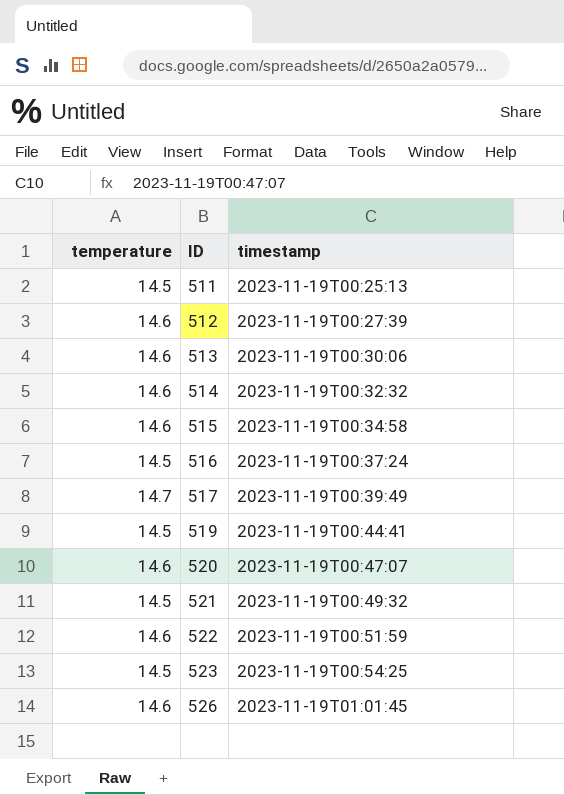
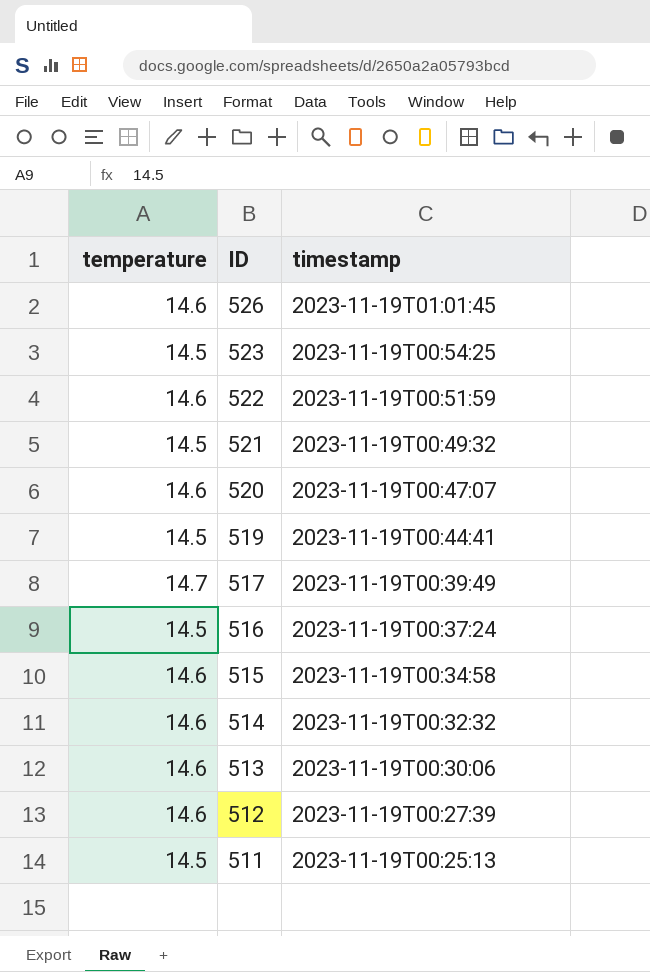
row order: ID ascending -> ID descending

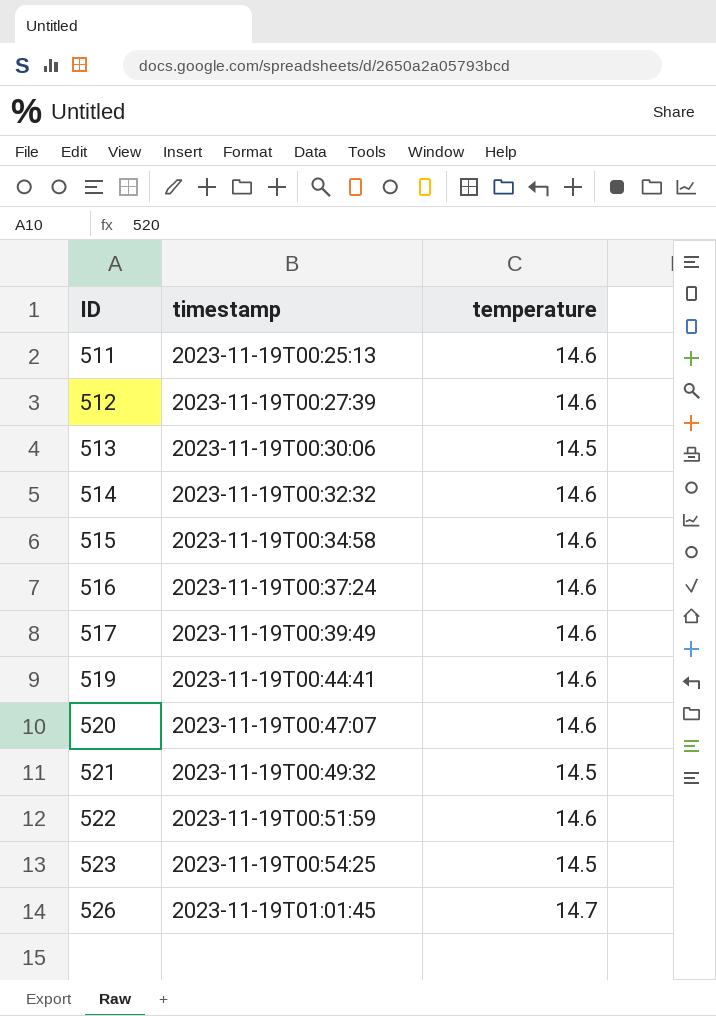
row order: ID descending -> ID ascending
column temperature | position: 1 -> 3
511 | temperature: 14.5 -> 14.6
513 | temperature: 14.6 -> 14.5
516 | temperature: 14.5 -> 14.6
517 | temperature: 14.7 -> 14.6
519 | temperature: 14.5 -> 14.6
526 | temperature: 14.6 -> 14.7

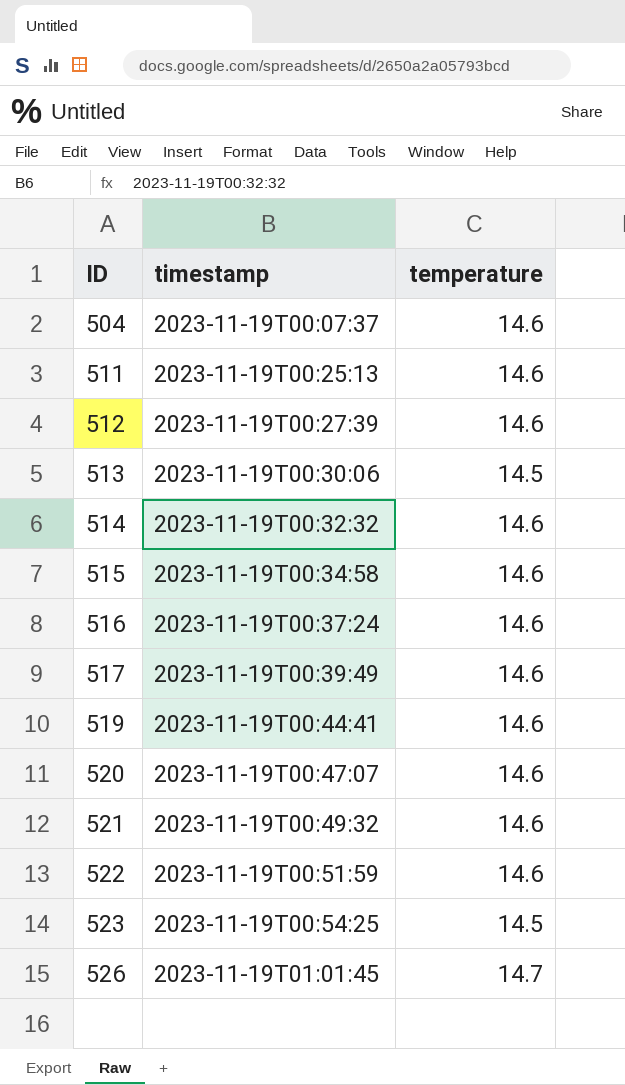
row 504: none -> 2023-11-19T00:07:37 | 14.6
521 | temperature: 14.5 -> 14.6

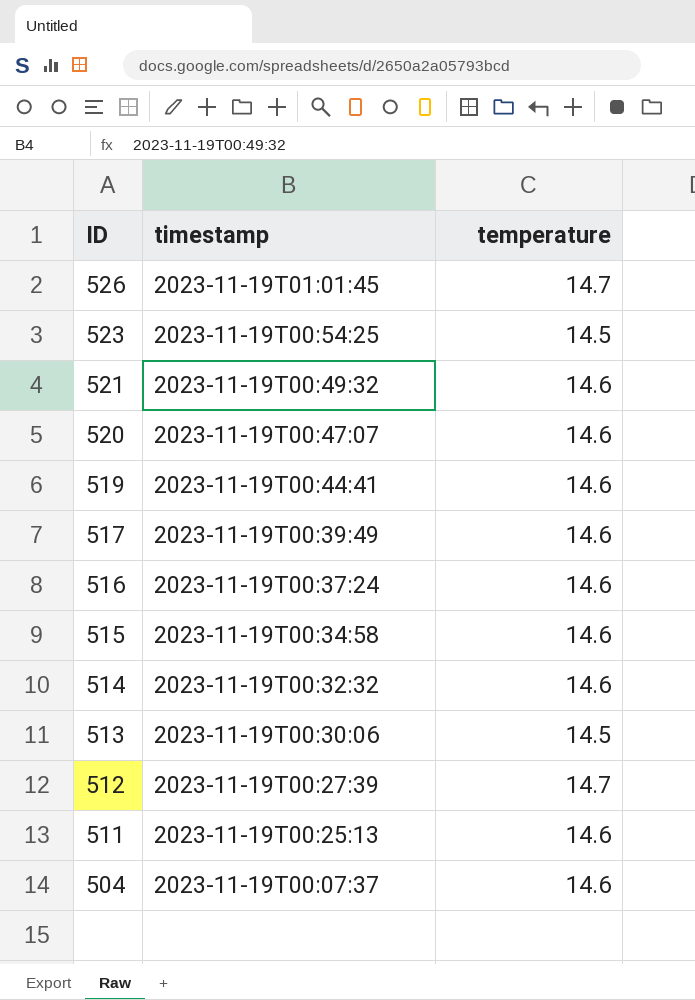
row order: ID ascending -> ID descending
row 522: 2023-11-19T00:51:59 | 14.6 -> none
512 | temperature: 14.6 -> 14.7

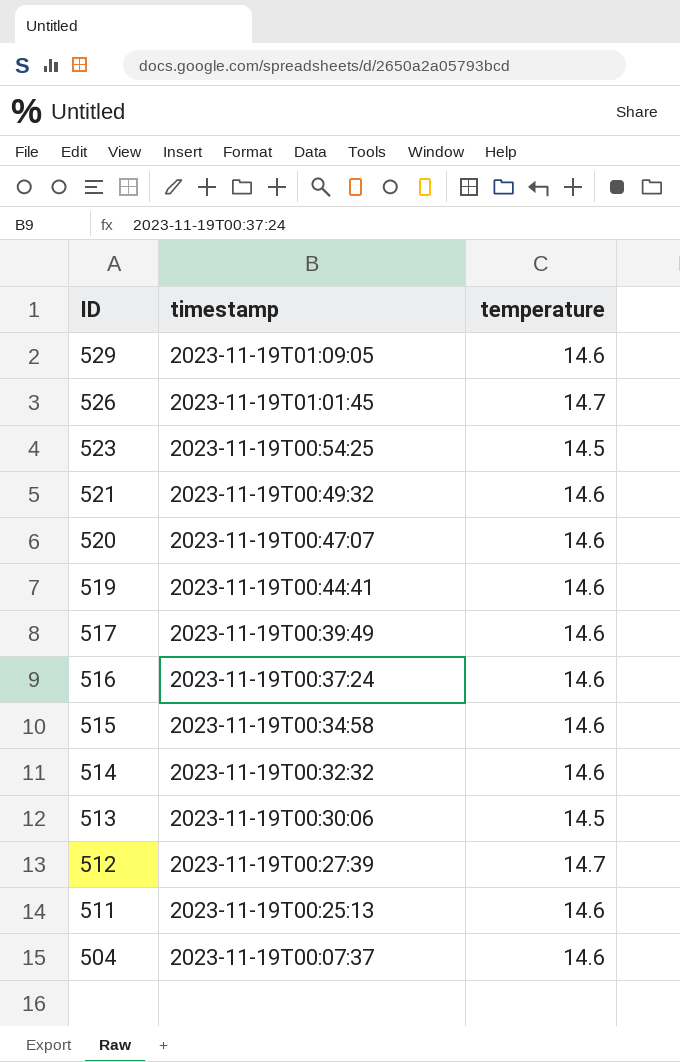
row 529: none -> 2023-11-19T01:09:05 | 14.6

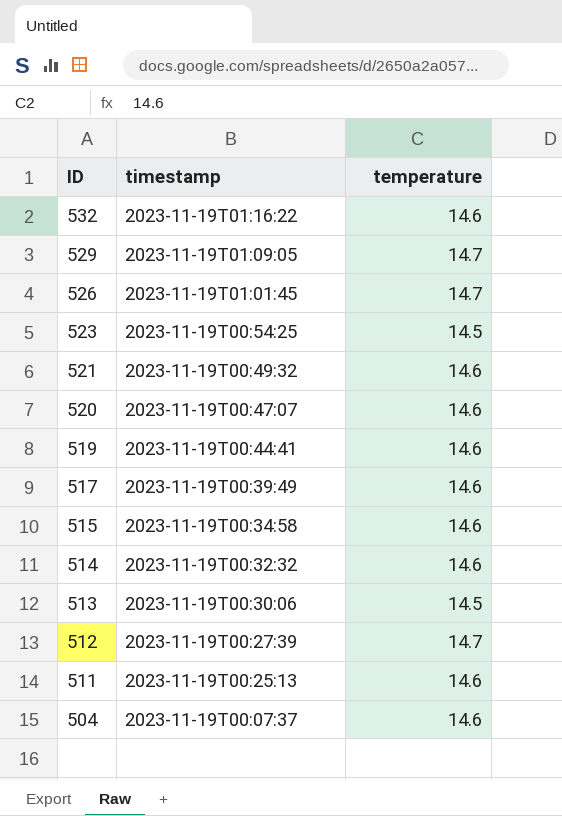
row 516: 2023-11-19T00:37:24 | 14.6 -> none
row 532: none -> 2023-11-19T01:16:22 | 14.6
529 | temperature: 14.6 -> 14.7

